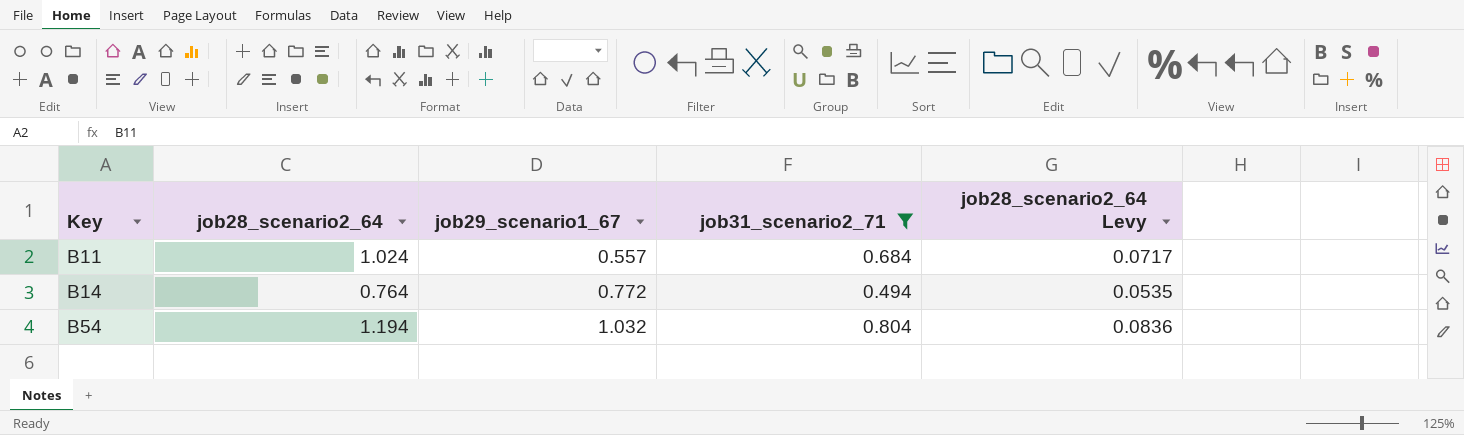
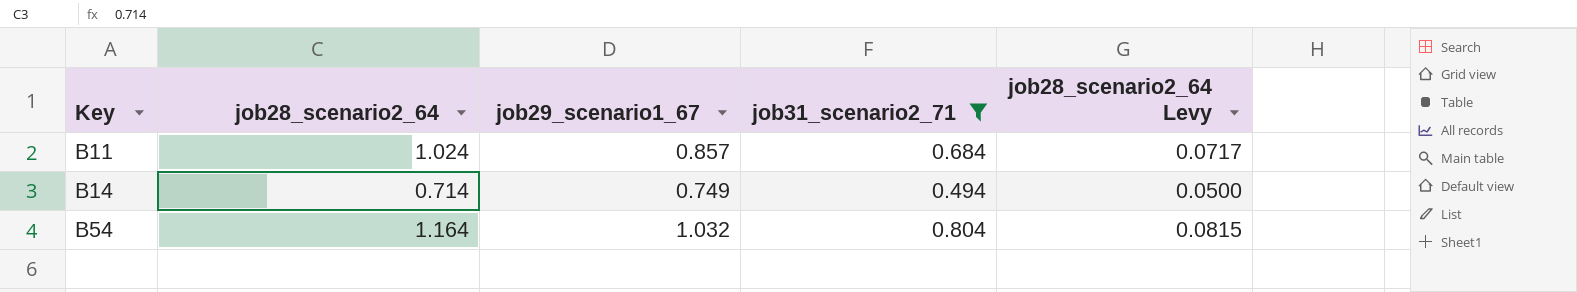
B11 | job29_scenario1_67: 0.557 -> 0.857
B14 | job28_scenario2_64: 0.764 -> 0.714
B14 | job29_scenario1_67: 0.772 -> 0.749
B14 | job28_scenario2_64 Levy: 0.0535 -> 0.0500
B54 | job28_scenario2_64: 1.194 -> 1.164
B54 | job28_scenario2_64 Levy: 0.0836 -> 0.0815

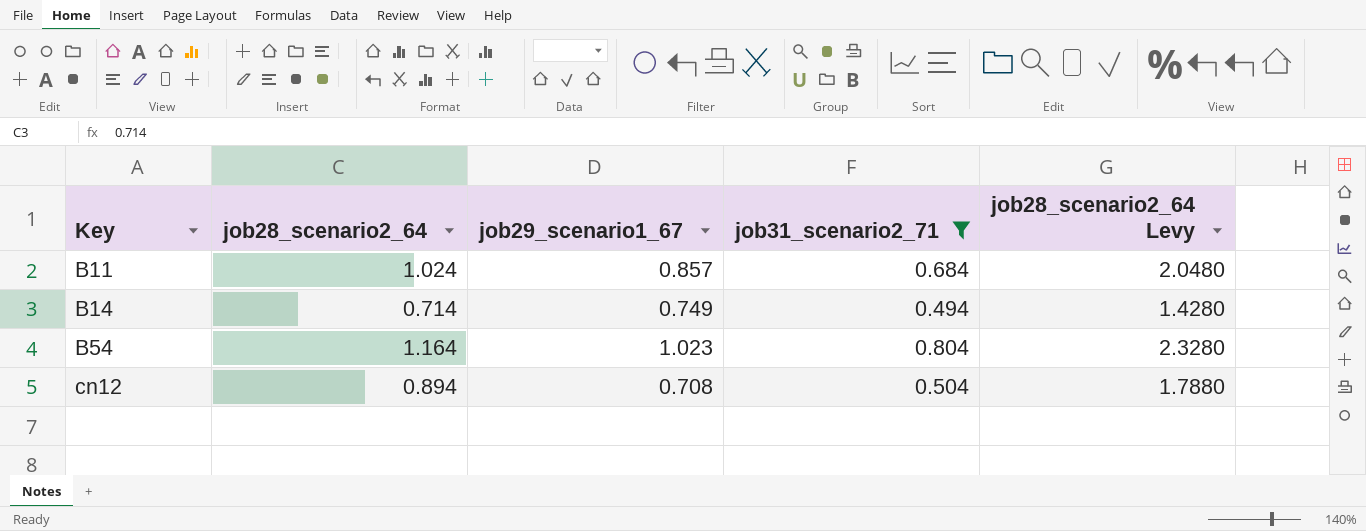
column job28_scenario2_64 Levy | formula: [job28_scenario2_64] * 0.07 -> [job28_scenario2_64] * 2
B54 | job29_scenario1_67: 1.032 -> 1.023
row cn12: none -> 0.894 | 0.708 | 0.504 | 1.7880

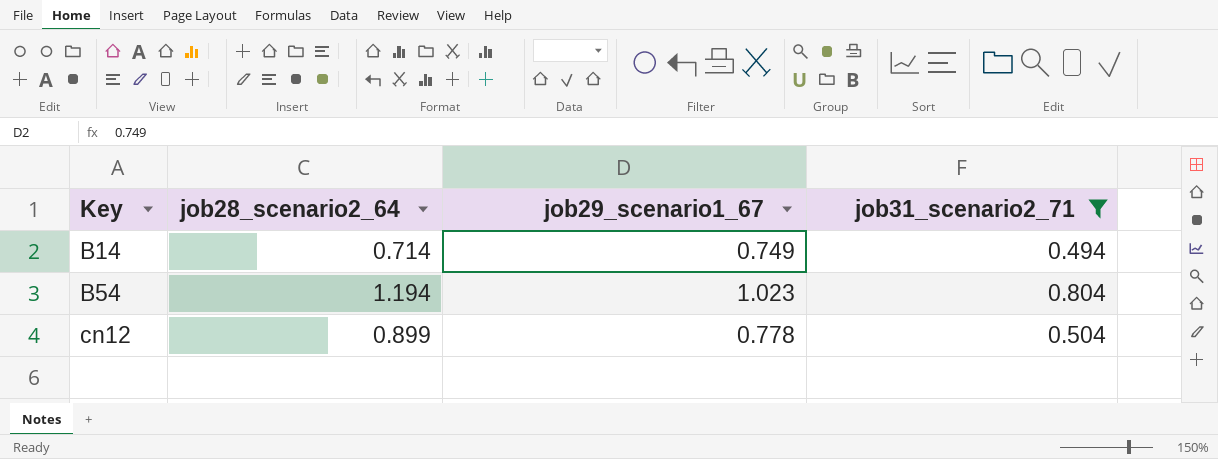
column job28_scenario2_64 Levy | formula: [job28_scenario2_64] * 2 -> none
row B11: 1.024 | 0.857 | 0.684 | 2.0480 -> none
B54 | job28_scenario2_64: 1.164 -> 1.194
cn12 | job28_scenario2_64: 0.894 -> 0.899
cn12 | job29_scenario1_67: 0.708 -> 0.778

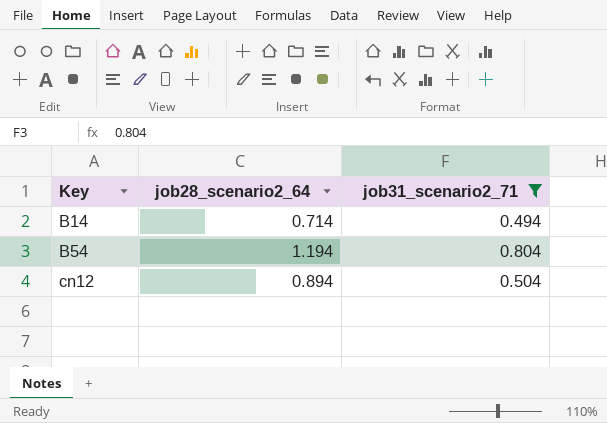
column job29_scenario1_67 | position: 3 -> none
cn12 | job28_scenario2_64: 0.899 -> 0.894

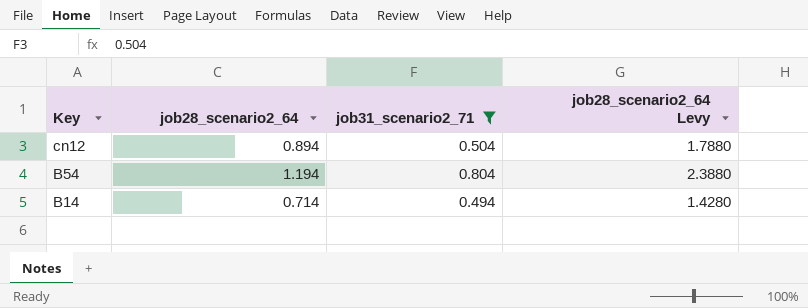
row order: Key ascending -> Key descending
column job28_scenario2_64 Levy | formula: none -> [job28_scenario2_64] * 2

